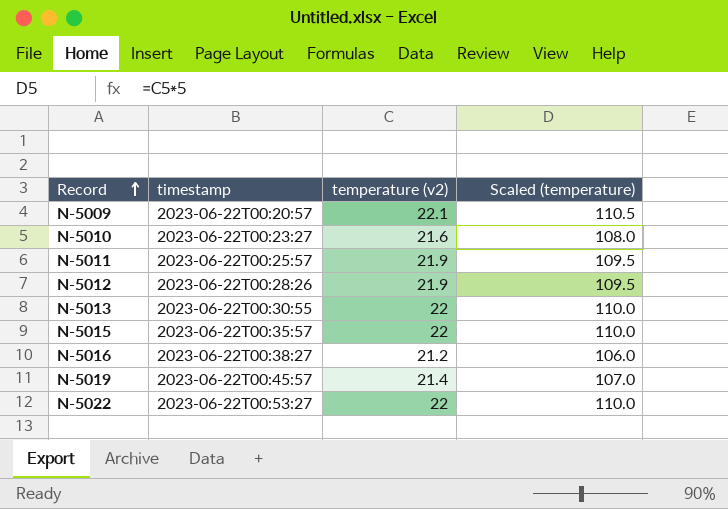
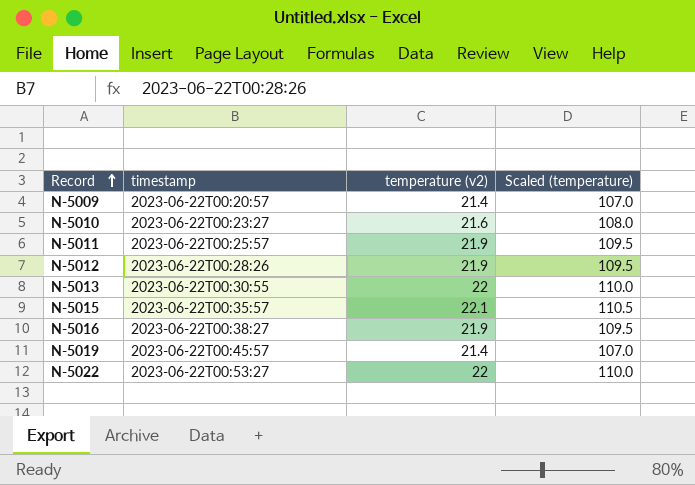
N-5009 | temperature (v2): 22.1 -> 21.4
N-5009 | Scaled (temperature): 110.5 -> 107.0
N-5015 | temperature (v2): 22 -> 22.1
N-5015 | Scaled (temperature): 110.0 -> 110.5
N-5016 | temperature (v2): 21.2 -> 21.9
N-5016 | Scaled (temperature): 106.0 -> 109.5

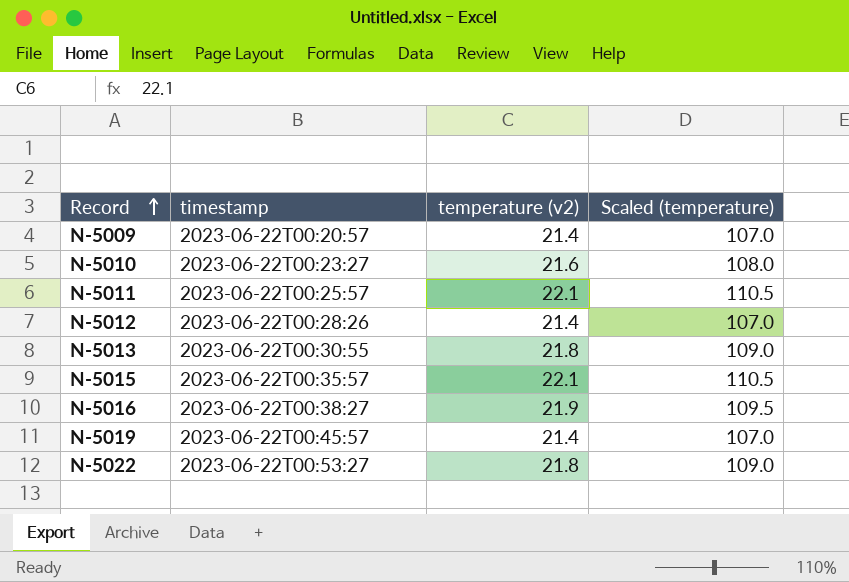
N-5011 | temperature (v2): 21.9 -> 22.1
N-5011 | Scaled (temperature): 109.5 -> 110.5
N-5012 | temperature (v2): 21.9 -> 21.4
N-5012 | Scaled (temperature): 109.5 -> 107.0
N-5013 | temperature (v2): 22 -> 21.8
N-5013 | Scaled (temperature): 110.0 -> 109.0
N-5022 | temperature (v2): 22 -> 21.8
N-5022 | Scaled (temperature): 110.0 -> 109.0

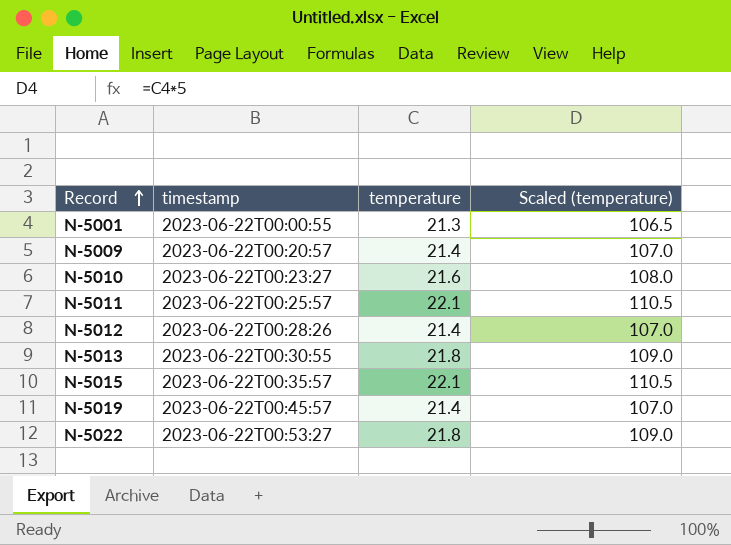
column name: temperature (v2) -> temperature
row N-5016: 2023-06-22T00:38:27 | 21.9 | 109.5 -> none
row N-5001: none -> 2023-06-22T00:00:55 | 21.3 | 106.5

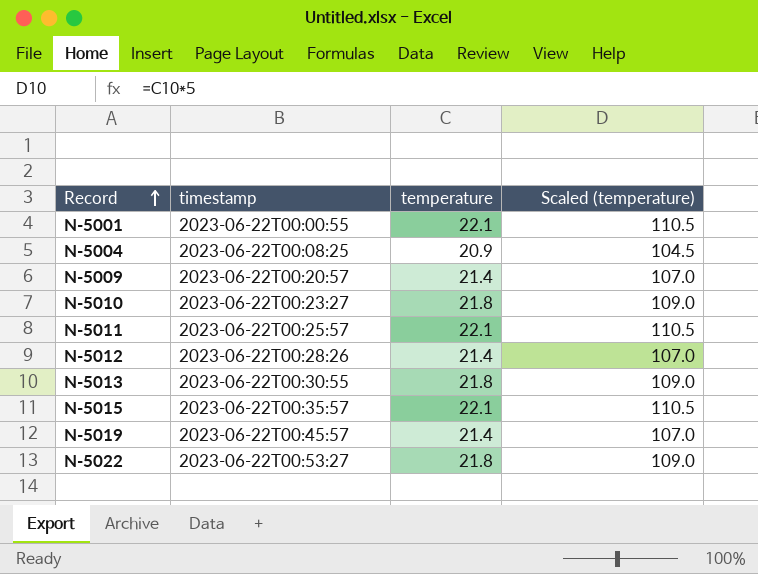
N-5001 | temperature: 21.3 -> 22.1
N-5001 | Scaled (temperature): 106.5 -> 110.5
row N-5004: none -> 2023-06-22T00:08:25 | 20.9 | 104.5
N-5010 | temperature: 21.6 -> 21.8
N-5010 | Scaled (temperature): 108.0 -> 109.0

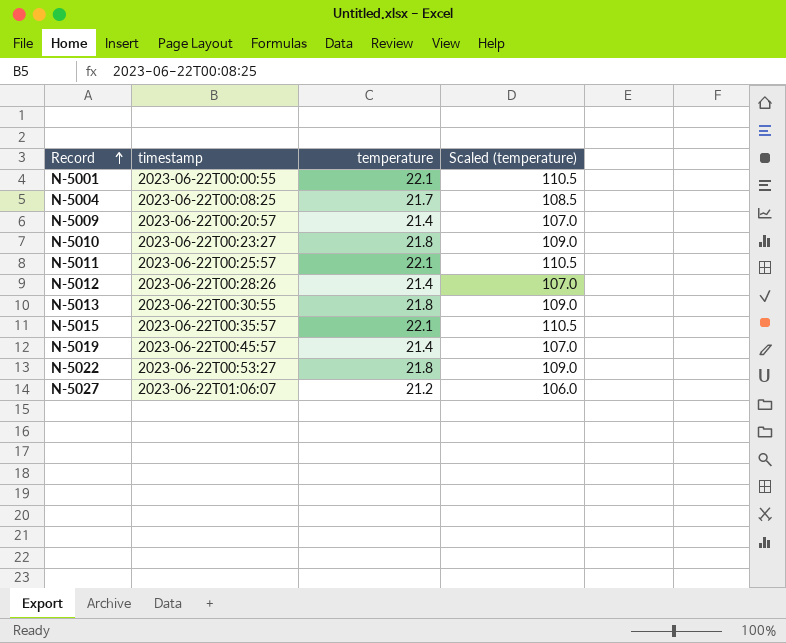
N-5004 | temperature: 20.9 -> 21.7
N-5004 | Scaled (temperature): 104.5 -> 108.5
row N-5027: none -> 2023-06-22T01:06:07 | 21.2 | 106.0

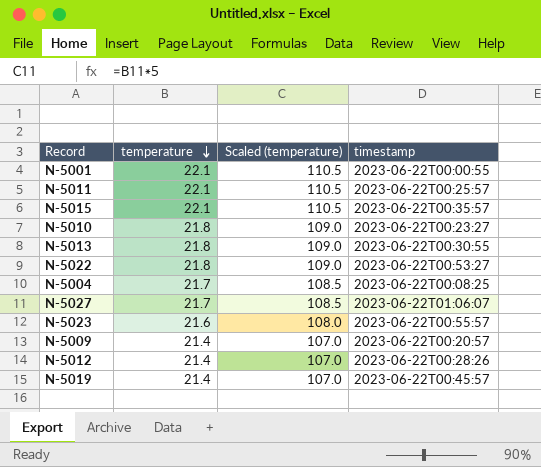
row order: Record ascending -> temperature descending
column timestamp | position: 2 -> 4
N-5027 | temperature: 21.2 -> 21.7
N-5027 | Scaled (temperature): 106.0 -> 108.5
row N-5023: none -> 21.6 | 108.0 | 2023-06-22T00:55:57

